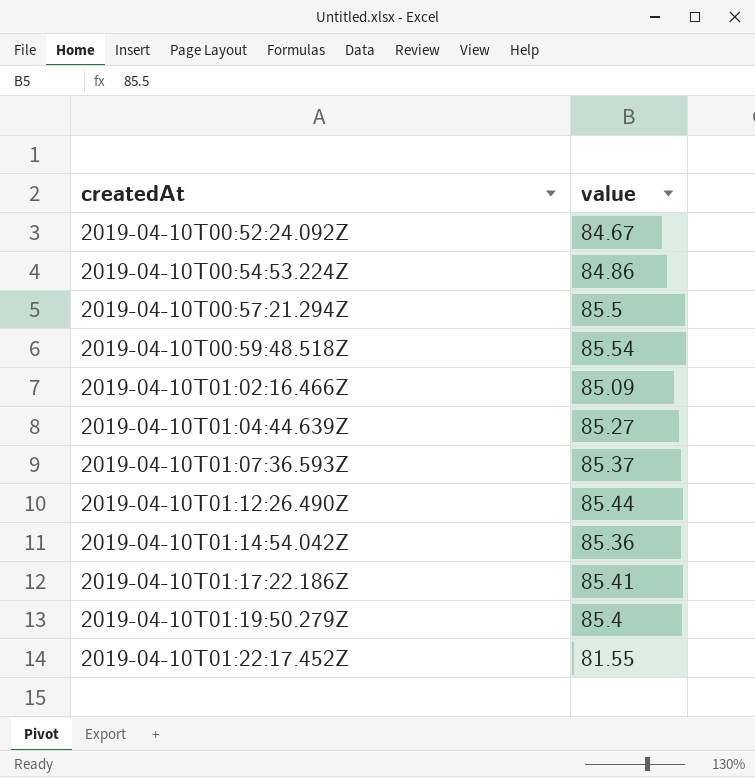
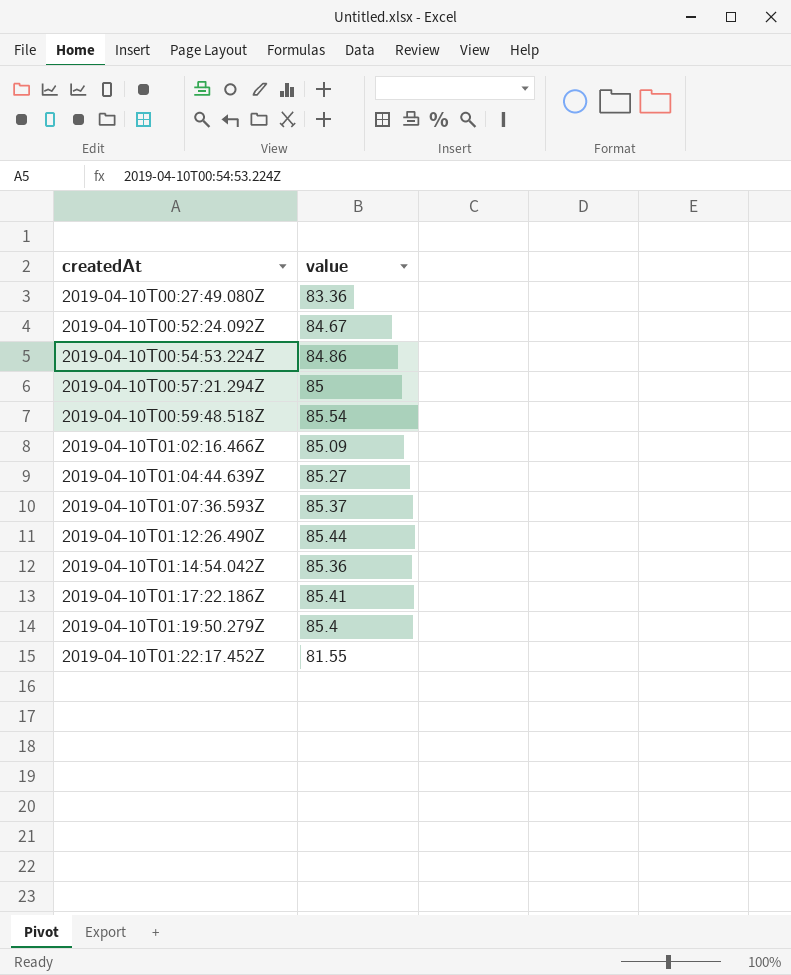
row 2019-04-10T00:27:49.080Z: none -> 83.36
2019-04-10T00:57:21.294Z | value: 85.5 -> 85

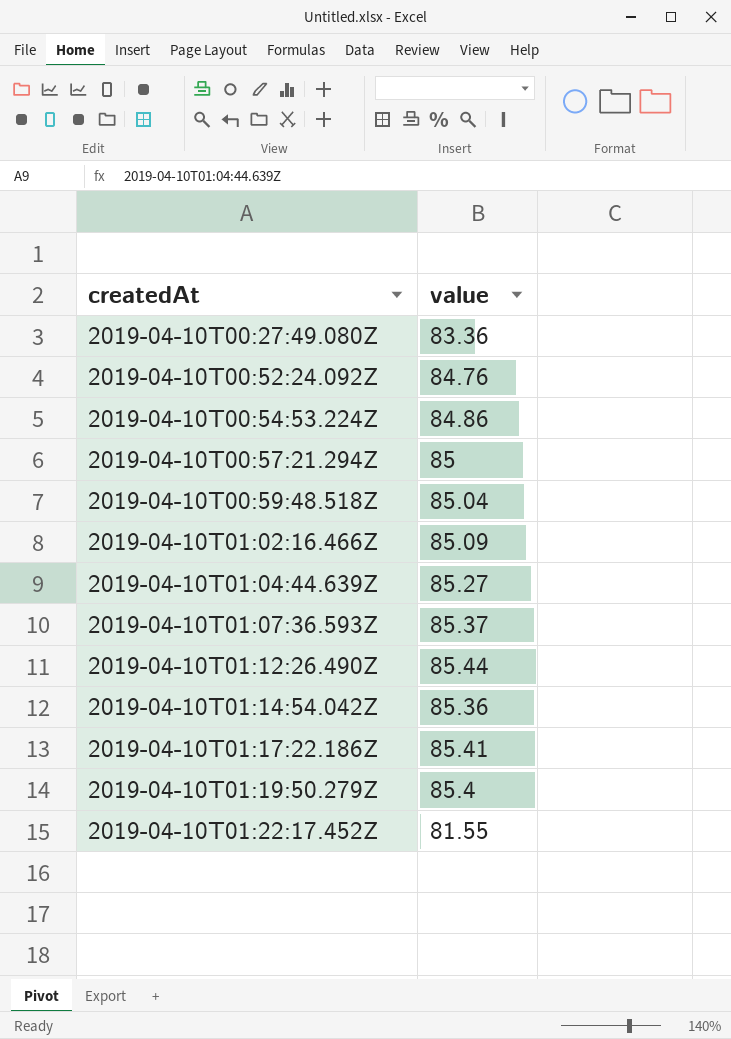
2019-04-10T00:52:24.092Z | value: 84.67 -> 84.76
2019-04-10T00:59:48.518Z | value: 85.54 -> 85.04

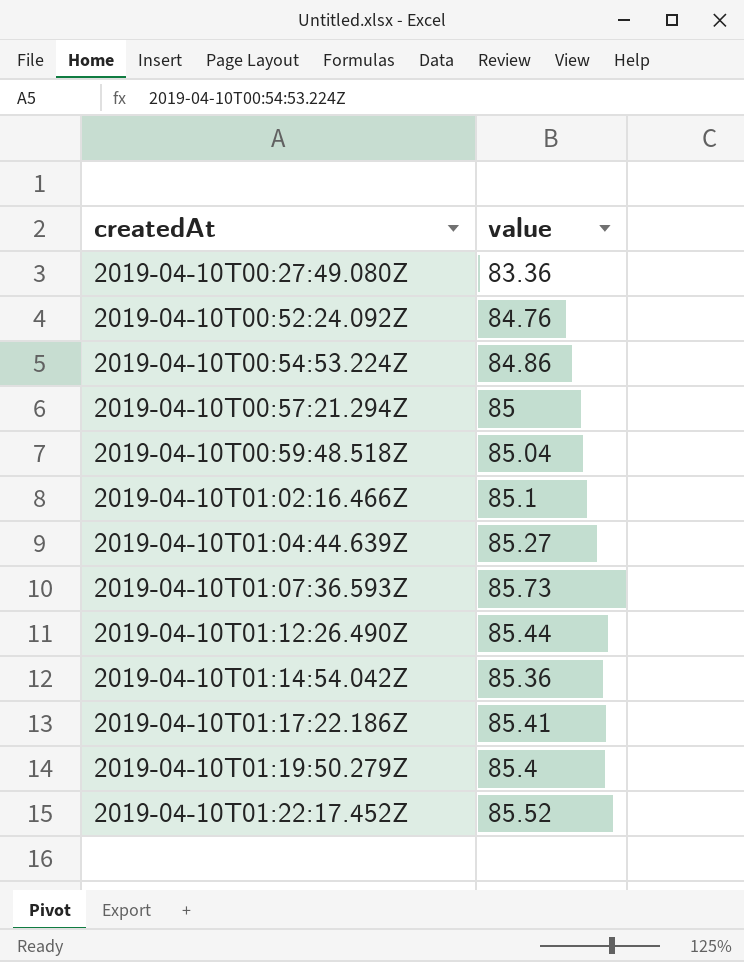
2019-04-10T01:02:16.466Z | value: 85.09 -> 85.1
2019-04-10T01:07:36.593Z | value: 85.37 -> 85.73
2019-04-10T01:22:17.452Z | value: 81.55 -> 85.52

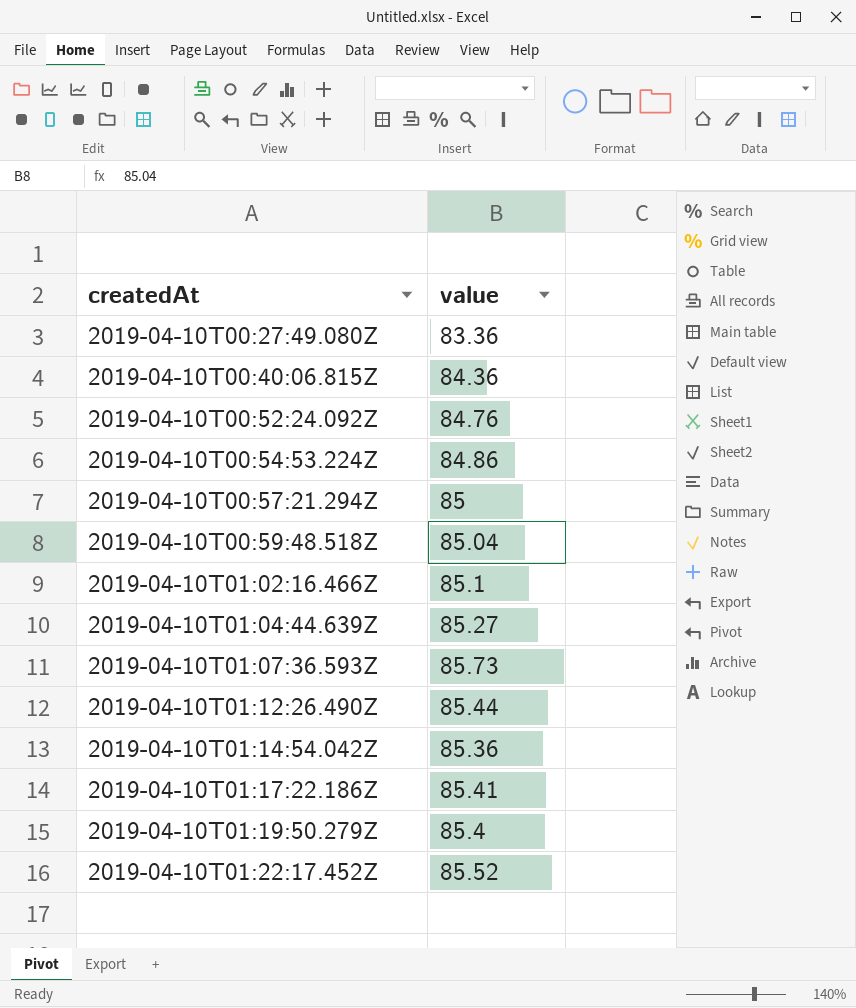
row 2019-04-10T00:40:06.815Z: none -> 84.36

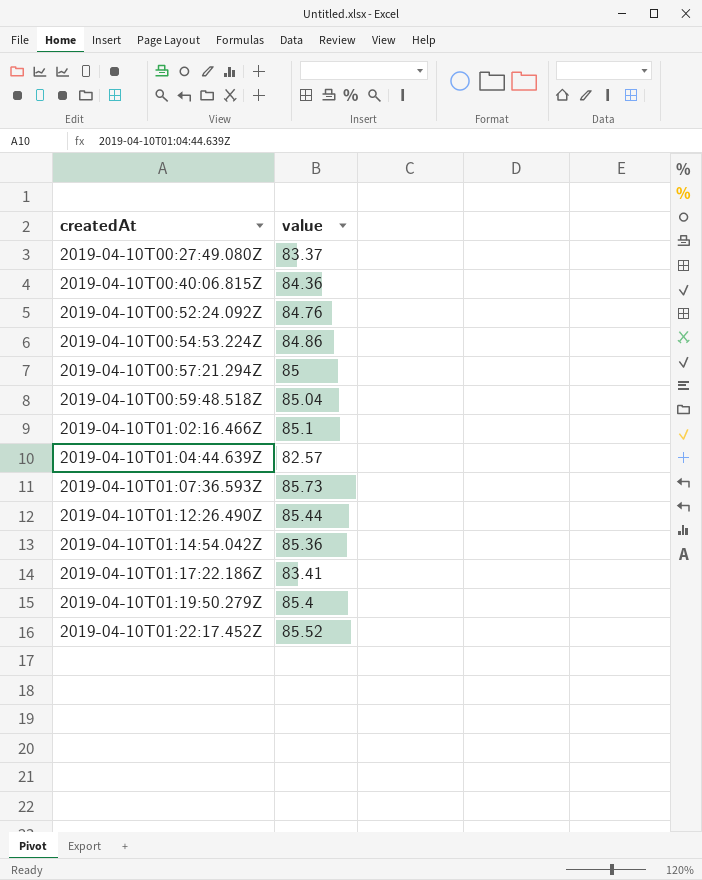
2019-04-10T00:27:49.080Z | value: 83.36 -> 83.37
2019-04-10T01:04:44.639Z | value: 85.27 -> 82.57
2019-04-10T01:17:22.186Z | value: 85.41 -> 83.41

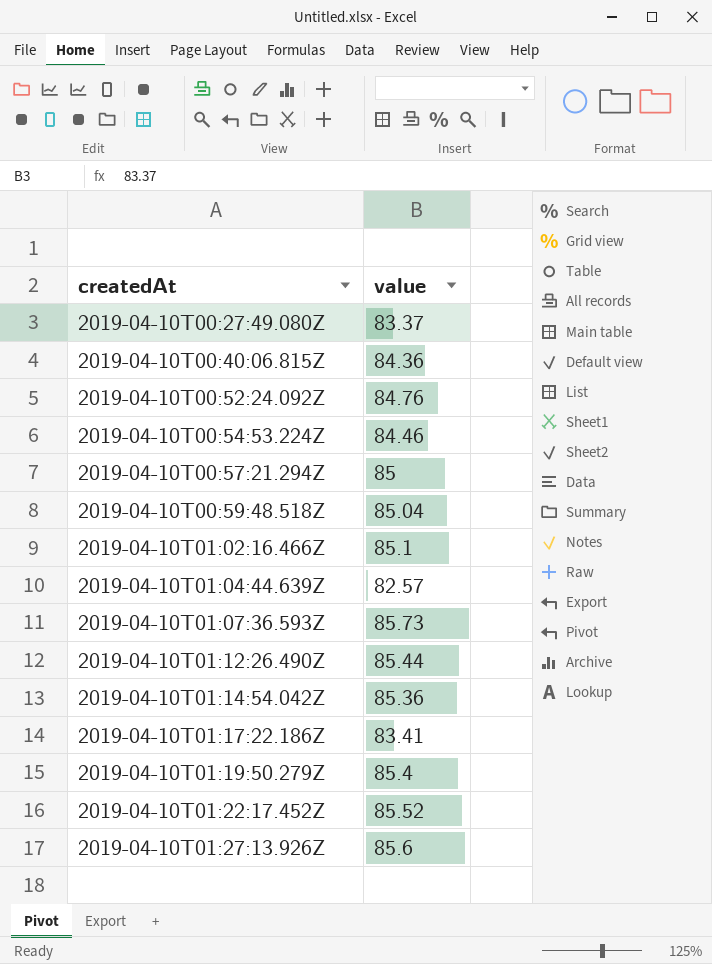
2019-04-10T00:54:53.224Z | value: 84.86 -> 84.46
row 2019-04-10T01:27:13.926Z: none -> 85.6

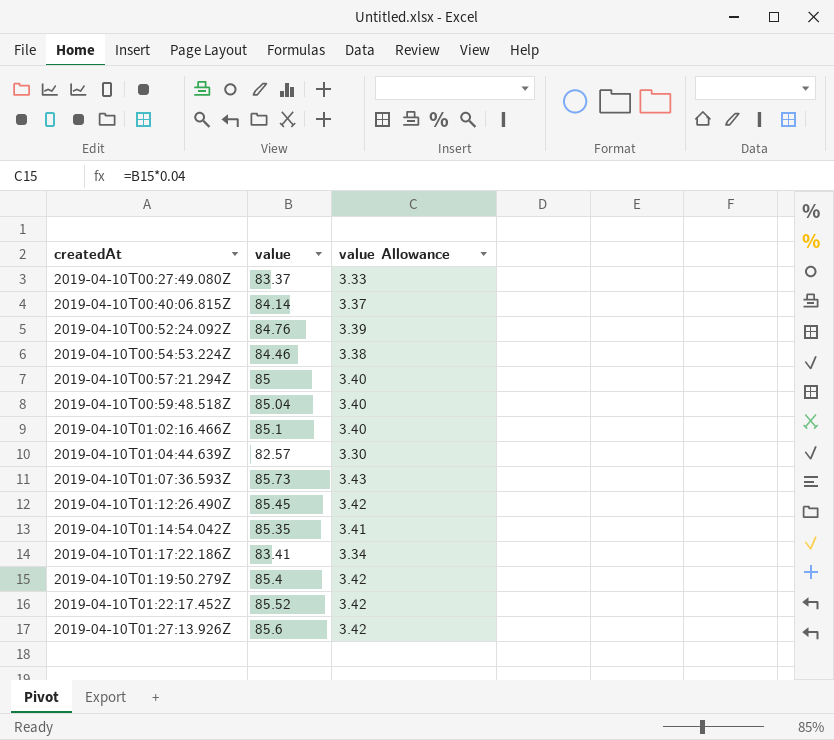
column value Allowance | formula: none -> [value] * 0.04
2019-04-10T00:40:06.815Z | value: 84.36 -> 84.14
2019-04-10T01:12:26.490Z | value: 85.44 -> 85.45
2019-04-10T01:14:54.042Z | value: 85.36 -> 85.35

